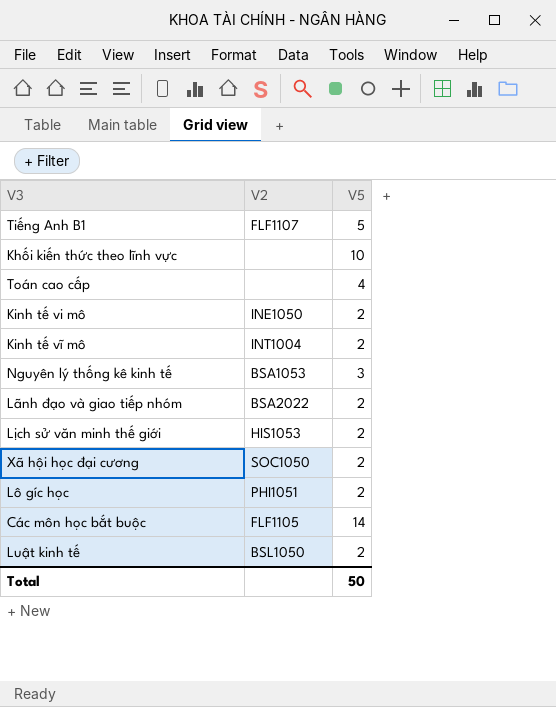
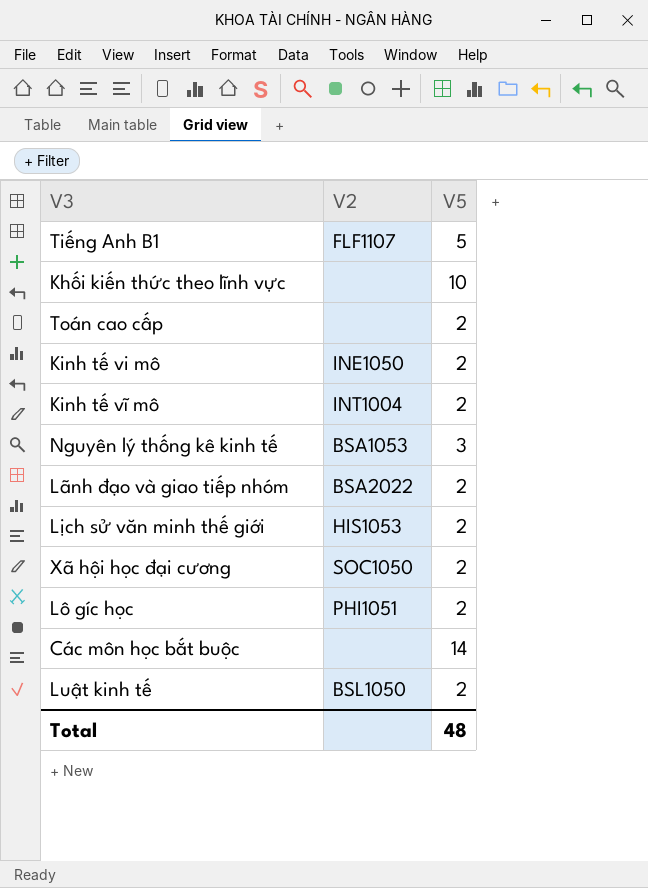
Toán cao cấp | V5: 4 -> 2
Các môn học bắt buộc | V2: FLF1105 -> none
Total | V5: 50 -> 48

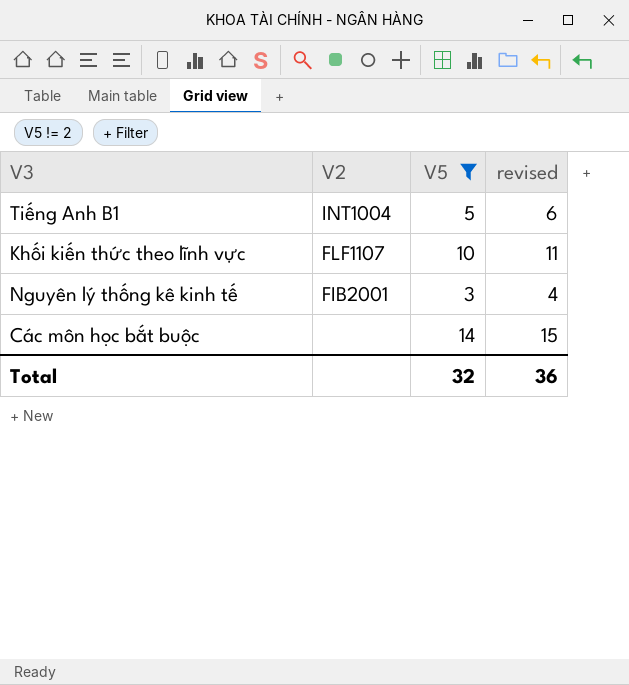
filter: none -> V5 != 2
column revised | formula: none -> [V5] + 1
Tiếng Anh B1 | V2: FLF1107 -> INT1004
Khối kiến thức theo lĩnh vực | V2: none -> FLF1107
Nguyên lý thống kê kinh tế | V2: BSA1053 -> FIB2001
Total | V5: 48 -> 32

